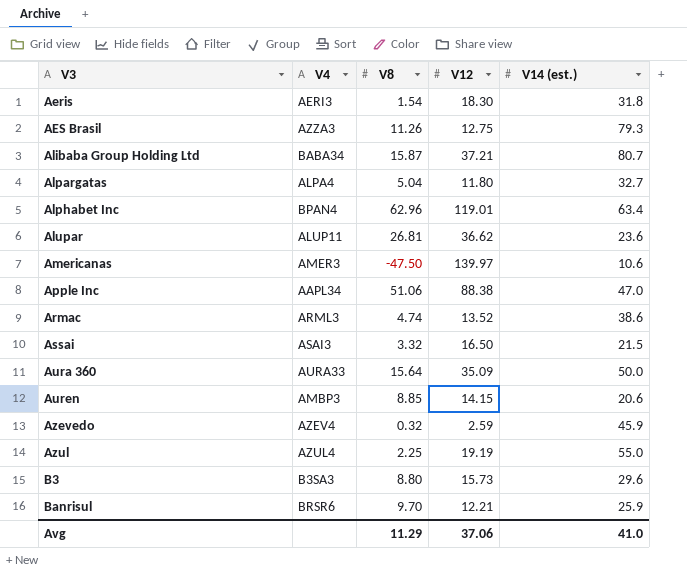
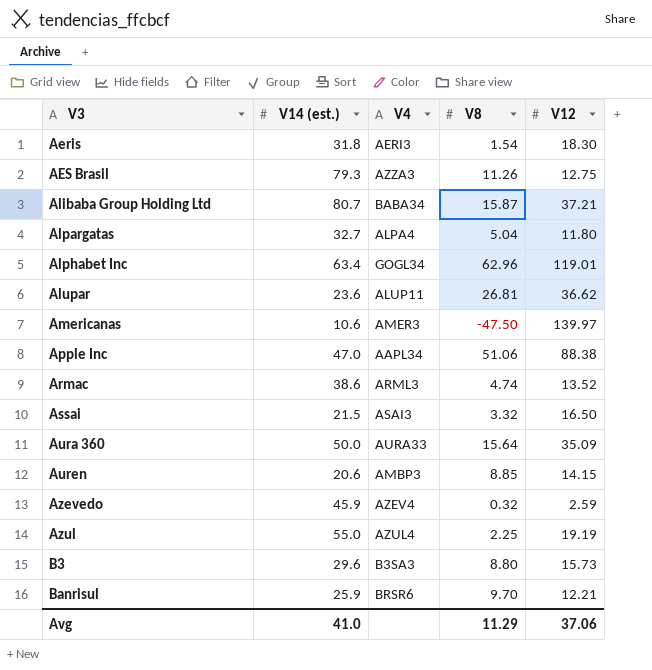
column V14 (est.) | position: 5 -> 2
Alphabet Inc | V4: BPAN4 -> GOGL34

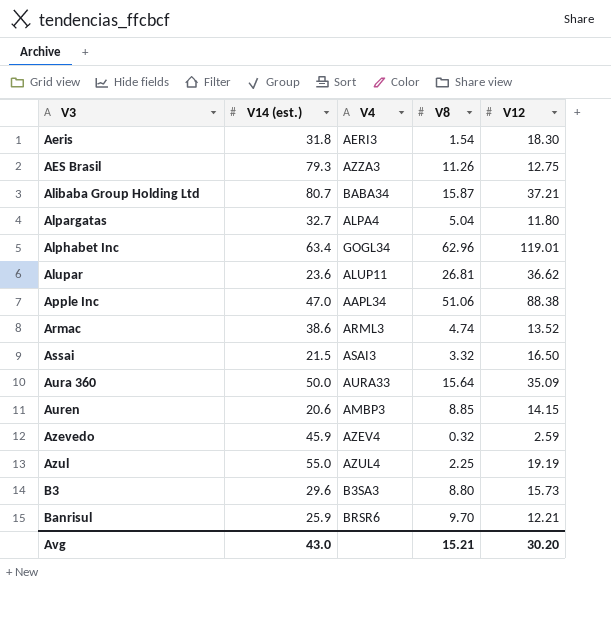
row Americanas: 10.6 | AMER3 | -47.50 | 139.97 -> none
Avg | V14 (est.): 41.0 -> 43.0
Avg | V8: 11.29 -> 15.21
Avg | V12: 37.06 -> 30.20

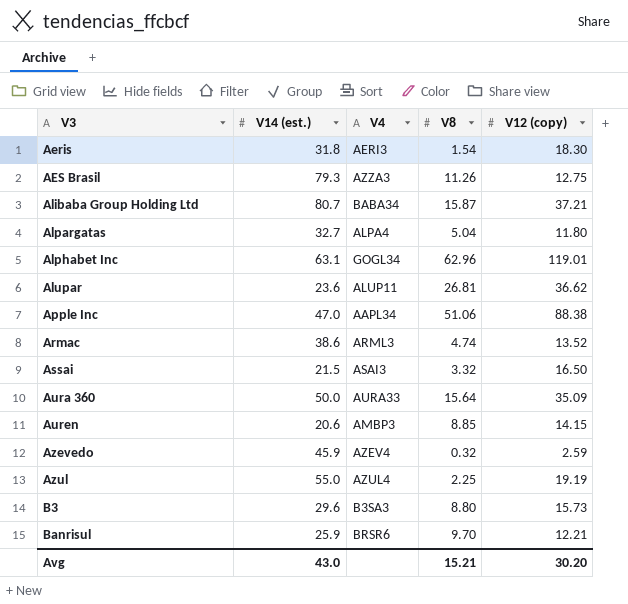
column name: V12 -> V12 (copy)
Alphabet Inc | V14 (est.): 63.4 -> 63.1

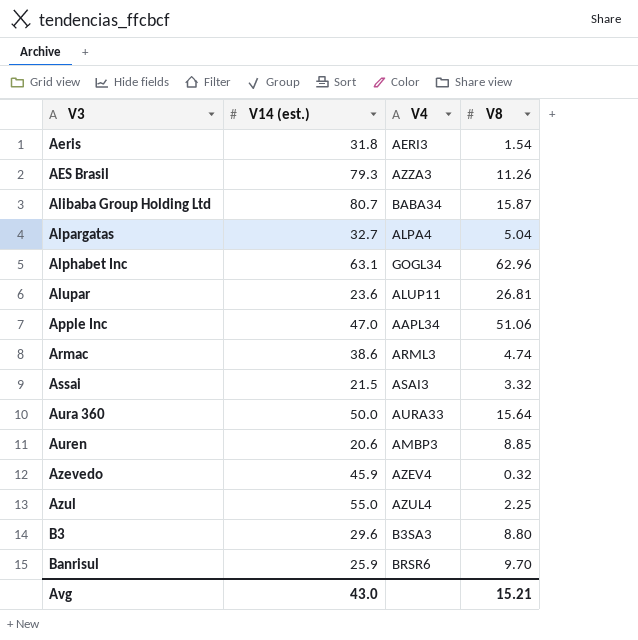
column V12 (copy) | position: 5 -> none

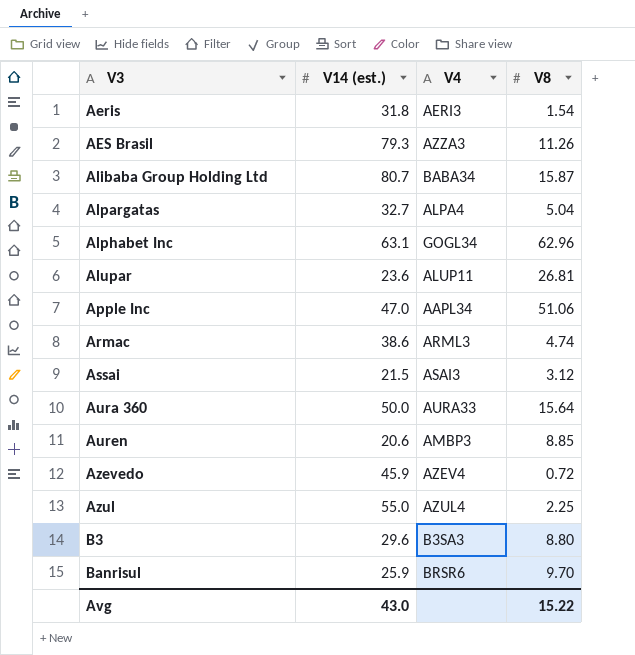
Assai | V8: 3.32 -> 3.12
Azevedo | V8: 0.32 -> 0.72
Avg | V8: 15.21 -> 15.22

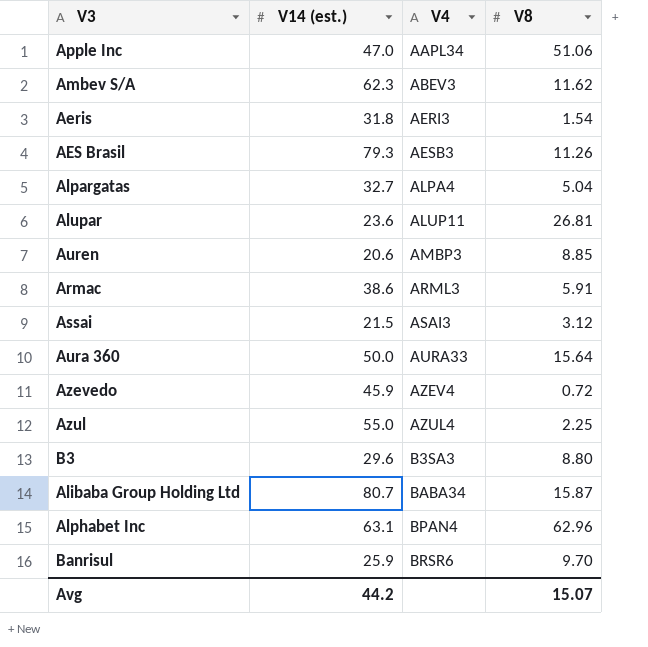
row order: V3 ascending -> V4 ascending
row Ambev S/A: none -> 62.3 | ABEV3 | 11.62
AES Brasil | V4: AZZA3 -> AESB3
Armac | V8: 4.74 -> 5.91
Alphabet Inc | V4: GOGL34 -> BPAN4
Avg | V14 (est.): 43.0 -> 44.2
Avg | V8: 15.22 -> 15.07

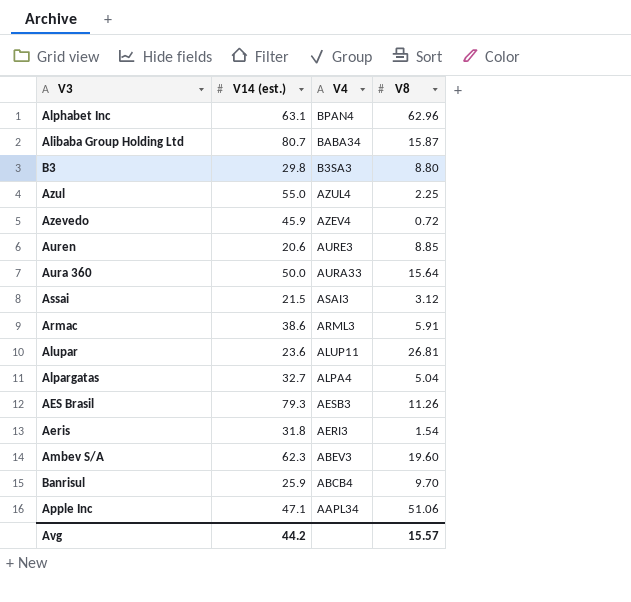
row order: V4 ascending -> V4 descending
B3 | V14 (est.): 29.6 -> 29.8
Auren | V4: AMBP3 -> AURE3
Ambev S/A | V8: 11.62 -> 19.60
Banrisul | V4: BRSR6 -> ABCB4
Apple Inc | V14 (est.): 47.0 -> 47.1
Avg | V8: 15.07 -> 15.57

